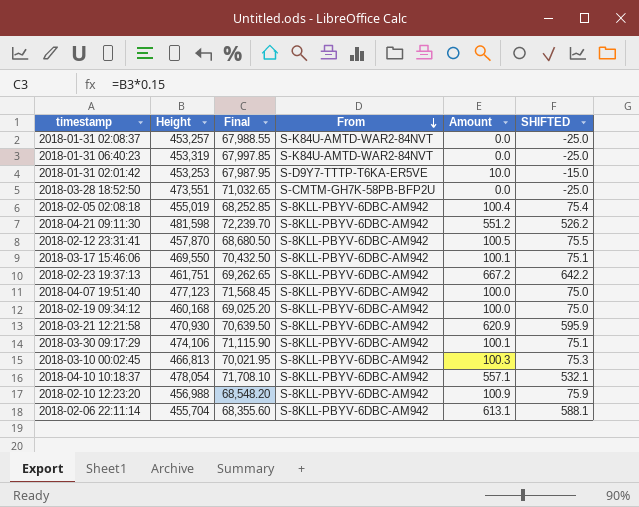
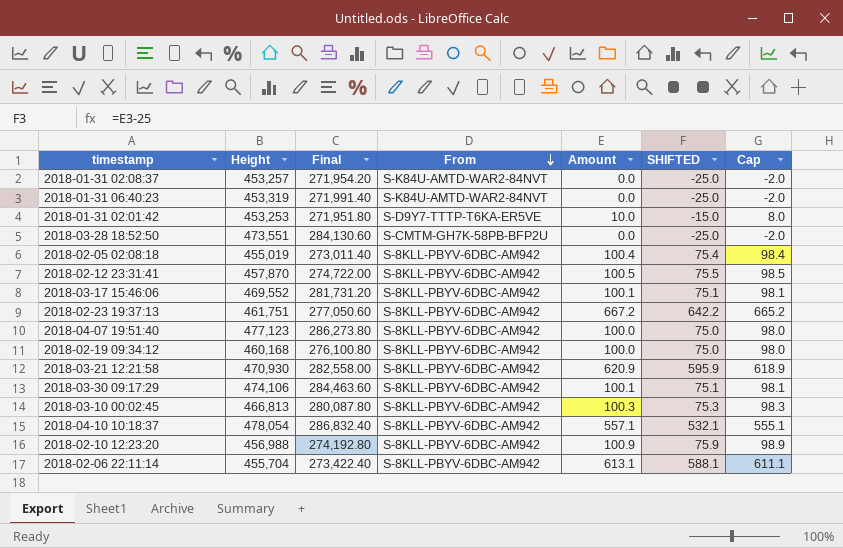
column Final | formula: [Height] * 0.15 -> [Height] * 0.6
column Cap | formula: none -> [Amount] - 2
row 2018-04-21 09:11:30: 481,598 | 72,239.70 | S-8KLL-PBYV-6DBC-AM942 | 551.2 | 526.2 -> none
2018-03-17 15:46:06 | Height: 469,550 -> 469,552

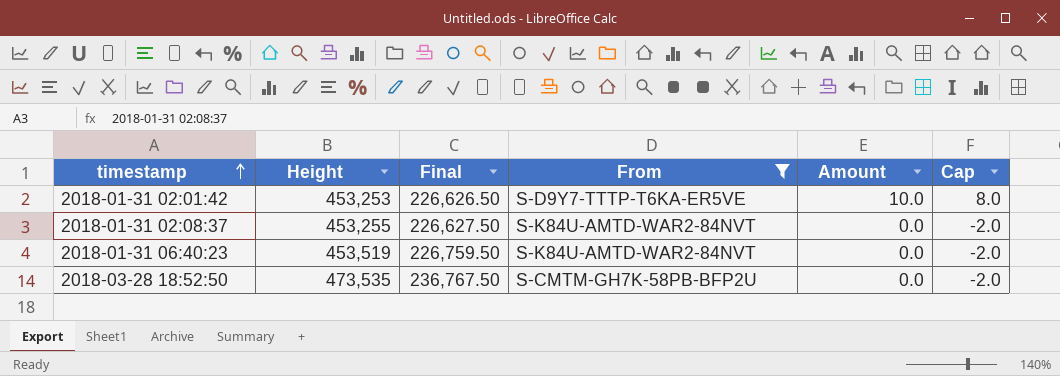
filter: none -> From != S-8KLL-PBYV-6DBC-AM942
row order: From descending -> timestamp ascending
column SHIFTED | formula: [Amount] - 25 -> none
column Final | formula: [Height] * 0.6 -> [Height] * 0.5
2018-01-31 02:08:37 | Height: 453,257 -> 453,255
2018-01-31 06:40:23 | Height: 453,319 -> 453,519
2018-03-28 18:52:50 | Height: 473,551 -> 473,535

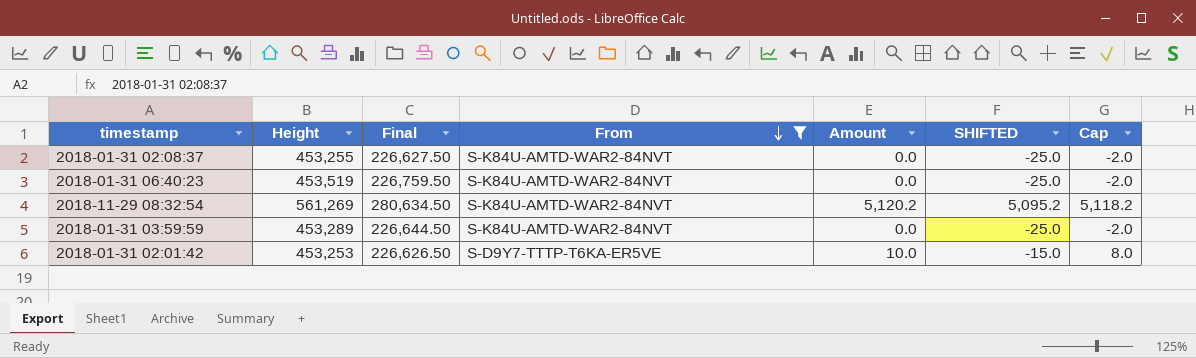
row order: timestamp ascending -> From descending
column SHIFTED | formula: none -> [Amount] - 25
row 2018-03-28 18:52:50: 473,535 | 236,767.50 | S-CMTM-GH7K-58PB-BFP2U | 0.0 | -2.0 -> none
row 2018-11-29 08:32:54: none -> 561,269 | 280,634.50 | S-K84U-AMTD-WAR2-84NVT | 5,120.2 | 5,095.2 | 5,118.2
row 2018-01-31 03:59:59: none -> 453,289 | 226,644.50 | S-K84U-AMTD-WAR2-84NVT | 0.0 | -25.0 | -2.0

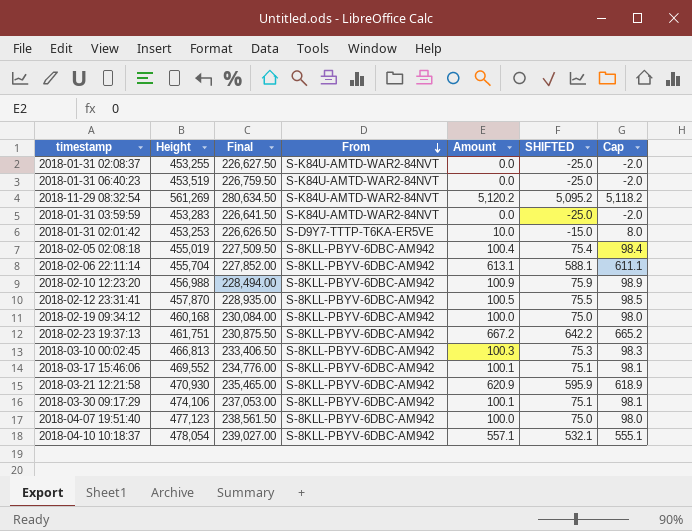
filter: From != S-8KLL-PBYV-6DBC-AM942 -> none
2018-01-31 03:59:59 | Height: 453,289 -> 453,283
2018-01-31 03:59:59 | Final: 226,644.50 -> 226,641.50

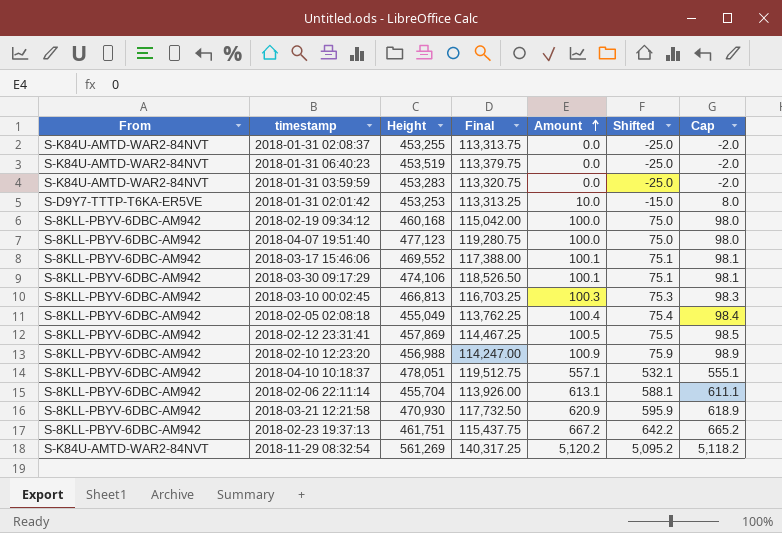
row order: From descending -> Amount ascending
column From | position: 4 -> 1
column Final | formula: [Height] * 0.5 -> [Height] * 0.25
column name: SHIFTED -> Shifted
2018-02-05 02:08:18 | Height: 455,019 -> 455,049
2018-02-12 23:31:41 | Height: 457,870 -> 457,869
2018-04-10 10:18:37 | Height: 478,054 -> 478,051

